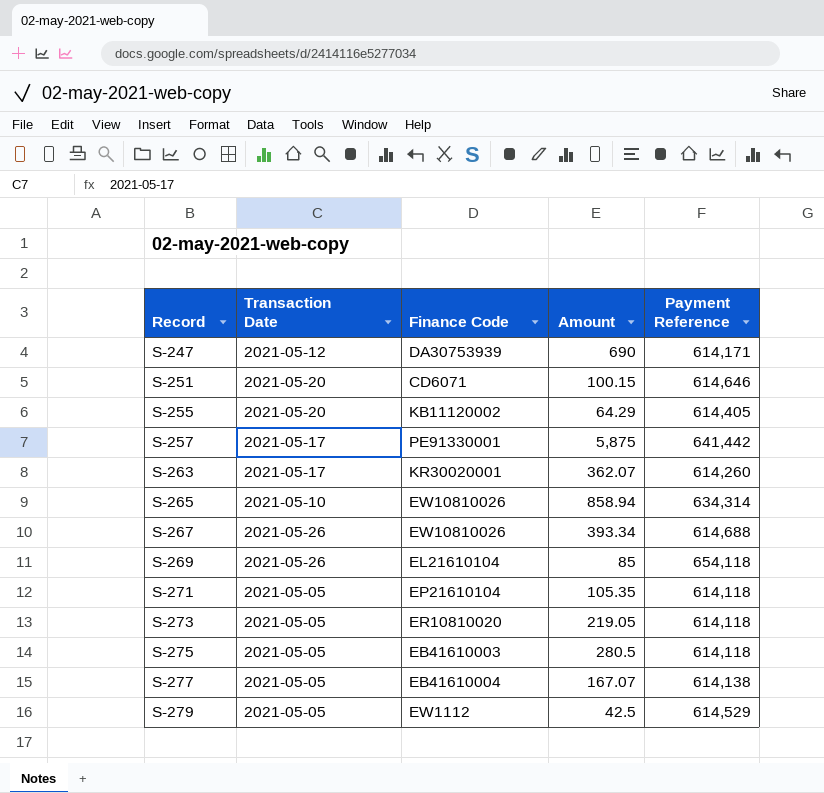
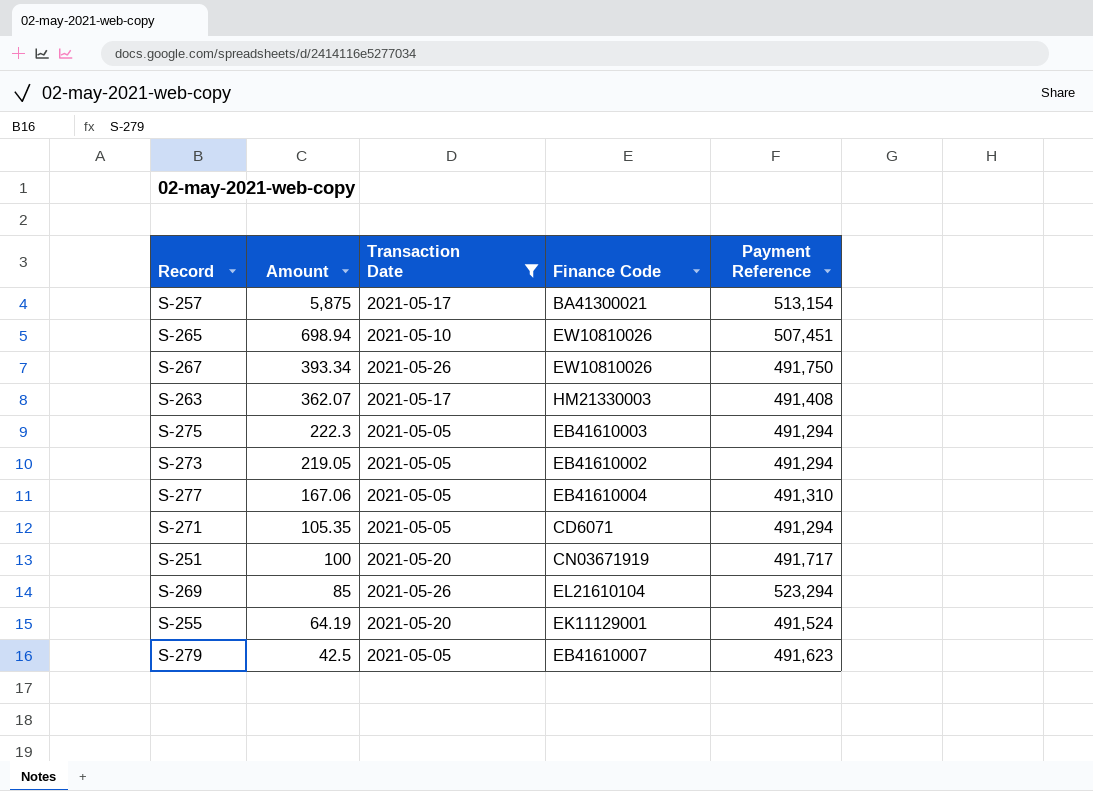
filter: none -> Transaction Date != 2021-05-12
row order: Record ascending -> Amount descending
column Amount | position: 4 -> 2
S-257 | Finance Code: PE91330001 -> BA41300021
S-257 | Payment Reference: 641,442 -> 513,154
S-265 | Amount: 858.94 -> 698.94
S-265 | Payment Reference: 634,314 -> 507,451
S-267 | Payment Reference: 614,688 -> 491,750
S-263 | Finance Code: KR30020001 -> HM21330003
S-263 | Payment Reference: 614,260 -> 491,408
S-275 | Amount: 280.5 -> 222.3
S-275 | Payment Reference: 614,118 -> 491,294
S-273 | Finance Code: ER10810020 -> EB41610002
S-273 | Payment Reference: 614,118 -> 491,294
S-277 | Amount: 167.07 -> 167.06
S-277 | Payment Reference: 614,138 -> 491,310
S-271 | Finance Code: EP21610104 -> CD6071
S-271 | Payment Reference: 614,118 -> 491,294
S-251 | Amount: 100.15 -> 100
S-251 | Finance Code: CD6071 -> CN03671919
S-251 | Payment Reference: 614,646 -> 491,717
S-269 | Payment Reference: 654,118 -> 523,294
S-255 | Amount: 64.29 -> 64.19
S-255 | Finance Code: KB11120002 -> EK11129001
S-255 | Payment Reference: 614,405 -> 491,524
S-279 | Finance Code: EW1112 -> EB41610007
S-279 | Payment Reference: 614,529 -> 491,623

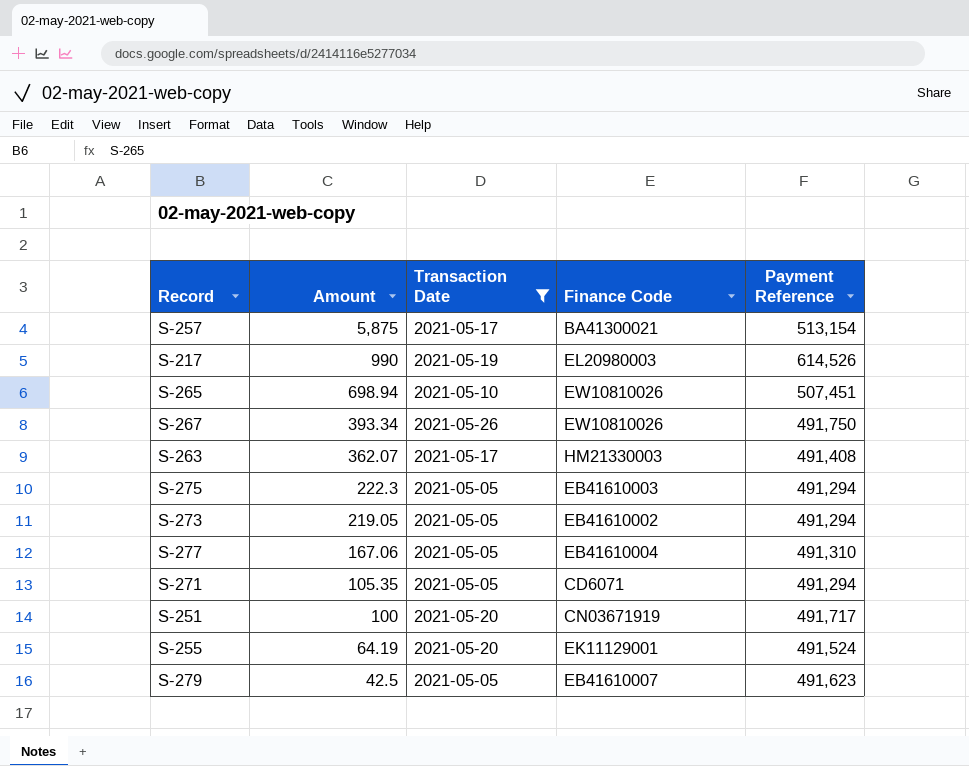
row S-269: 85 | 2021-05-26 | EL21610104 | 523,294 -> none
row S-217: none -> 990 | 2021-05-19 | EL20980003 | 614,526

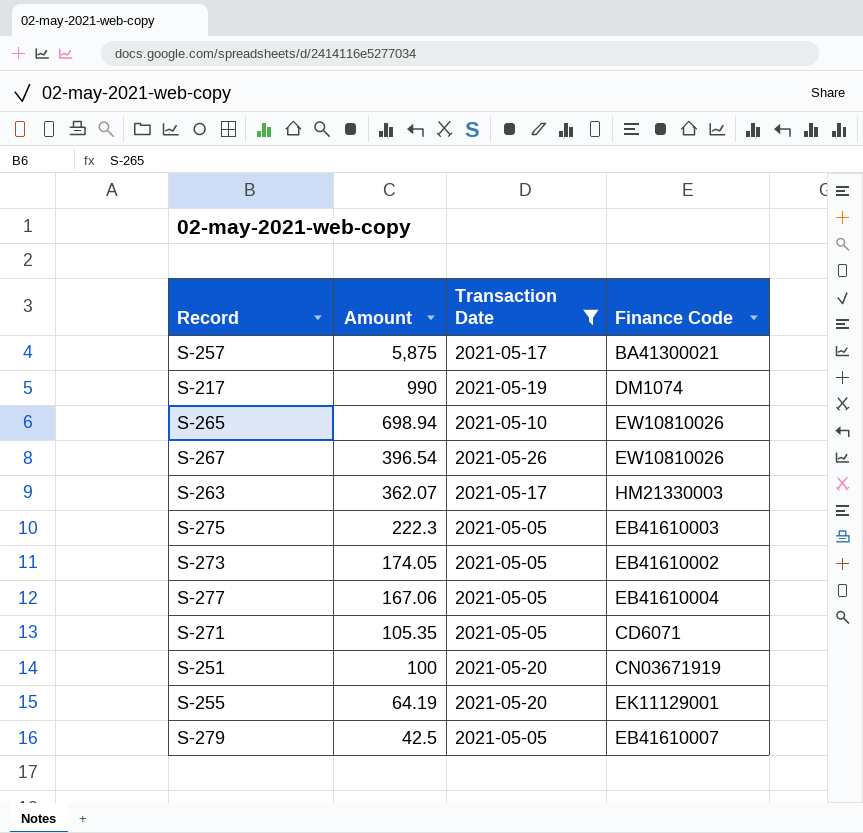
column Payment Reference | position: 5 -> none
S-217 | Finance Code: EL20980003 -> DM1074
S-267 | Amount: 393.34 -> 396.54
S-273 | Amount: 219.05 -> 174.05

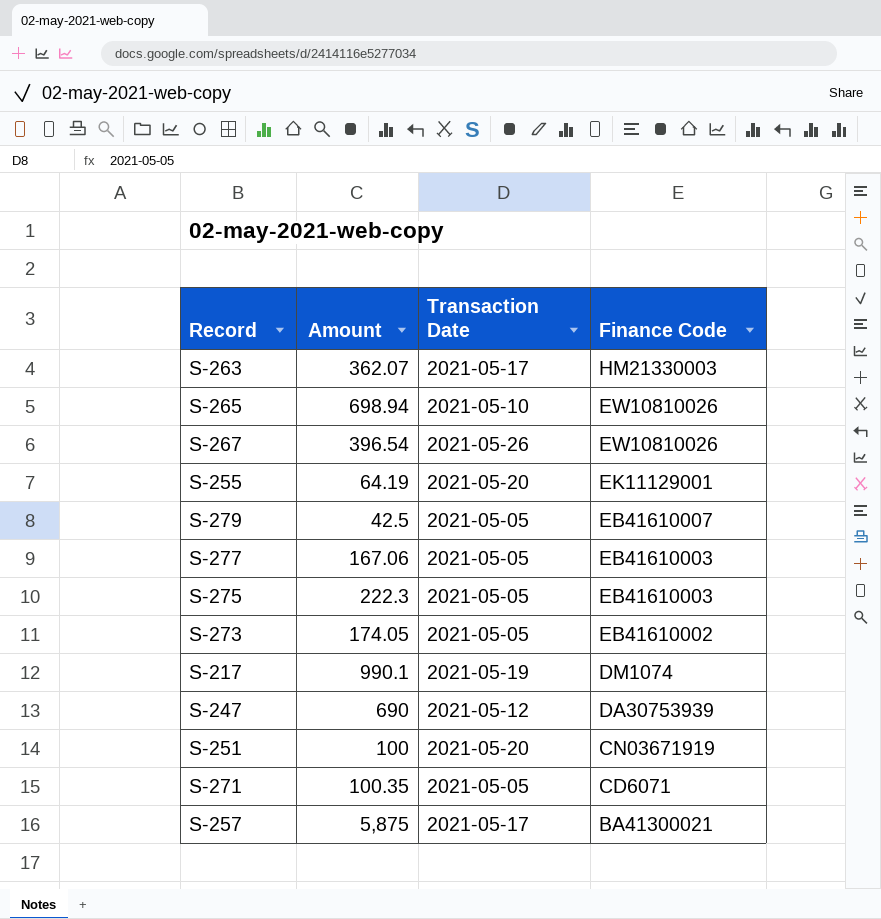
filter: Transaction Date != 2021-05-12 -> none
row order: Amount descending -> Finance Code descending
S-277 | Finance Code: EB41610004 -> EB41610003
S-217 | Amount: 990 -> 990.1
S-271 | Amount: 105.35 -> 100.35

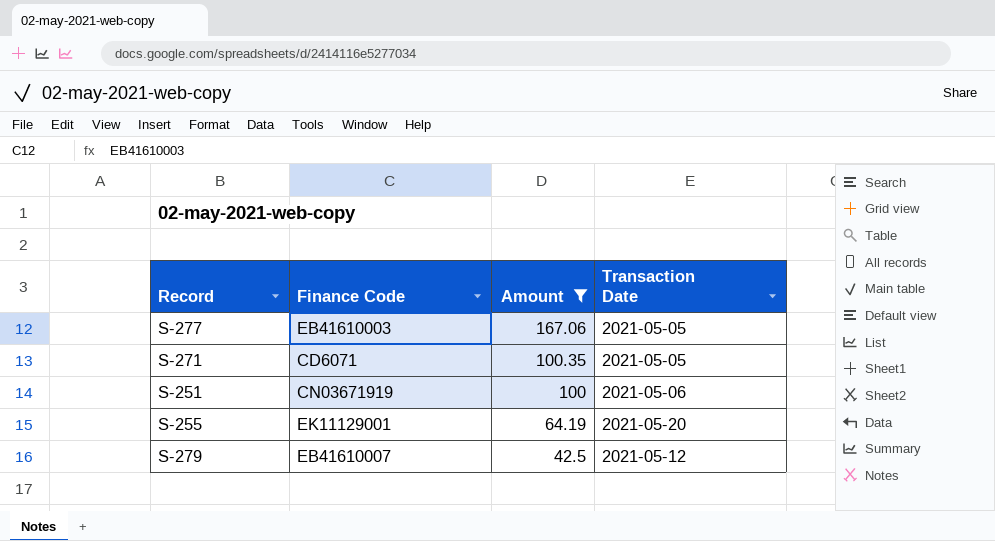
filter: none -> Amount <= 167.06
row order: Finance Code descending -> Amount descending
column Finance Code | position: 4 -> 2
S-251 | Transaction Date: 2021-05-20 -> 2021-05-06
S-279 | Transaction Date: 2021-05-05 -> 2021-05-12

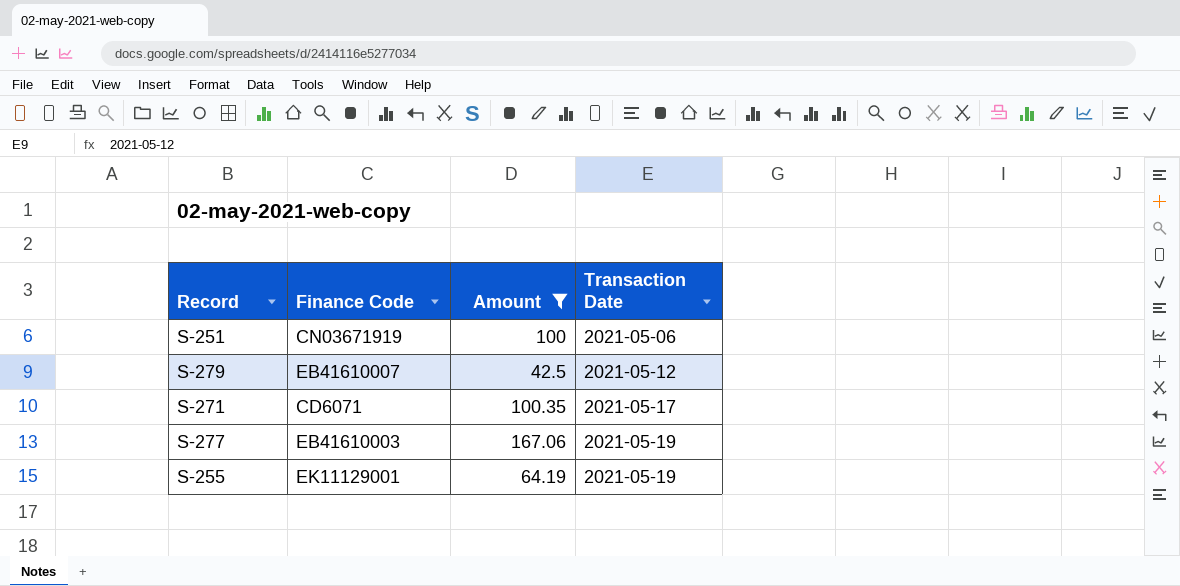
row order: Amount descending -> Transaction Date ascending
S-271 | Transaction Date: 2021-05-05 -> 2021-05-17
S-277 | Transaction Date: 2021-05-05 -> 2021-05-19
S-255 | Transaction Date: 2021-05-20 -> 2021-05-19

